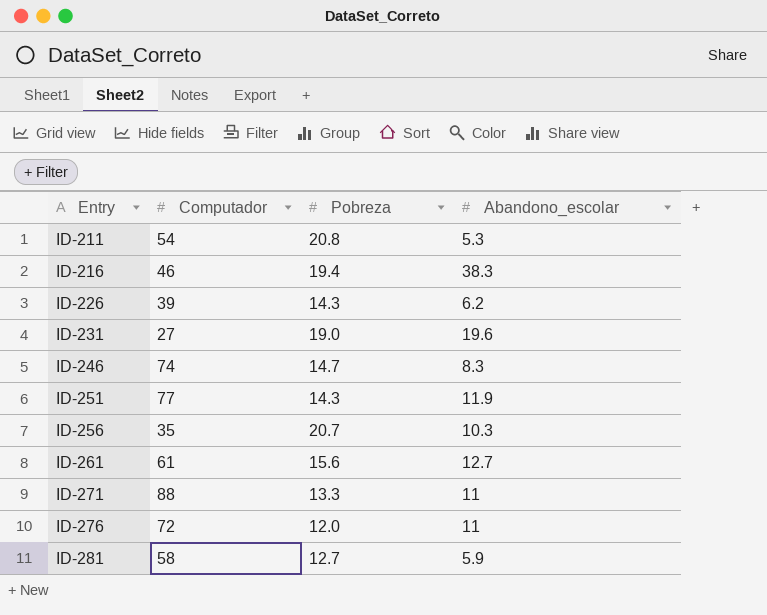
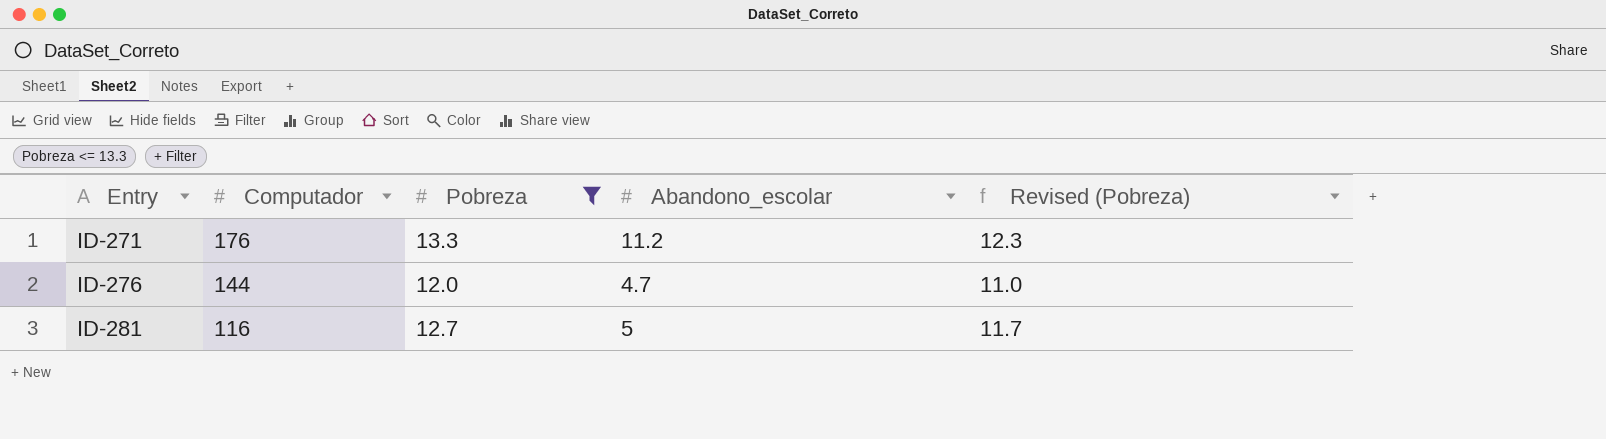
filter: none -> Pobreza <= 13.3
column Revised (Pobreza) | formula: none -> [Pobreza] - 1
ID-271 | Computador: 88 -> 176
ID-271 | Abandono_escolar: 11 -> 11.2
ID-276 | Computador: 72 -> 144
ID-276 | Abandono_escolar: 11 -> 4.7
ID-281 | Computador: 58 -> 116
ID-281 | Abandono_escolar: 5.9 -> 5

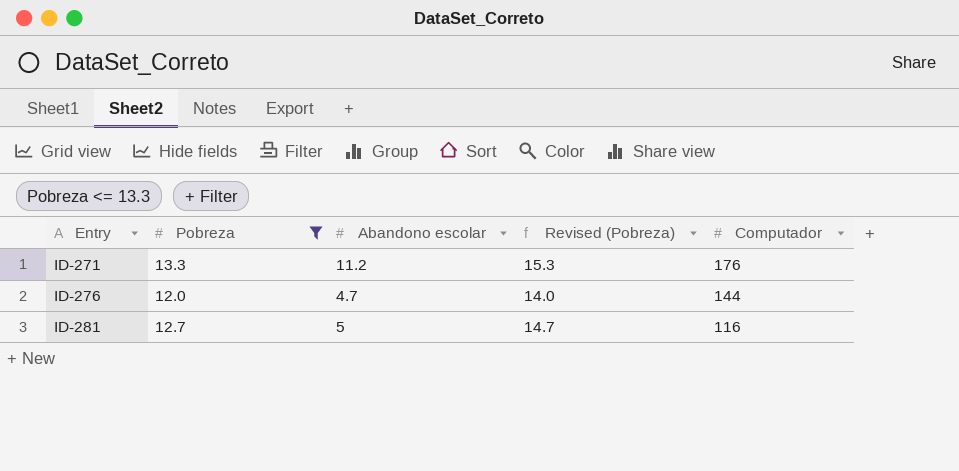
column name: Abandono_escolar -> Abandono escolar
column Revised (Pobreza) | formula: [Pobreza] - 1 -> [Pobreza] + 2
column Computador | position: 2 -> 5

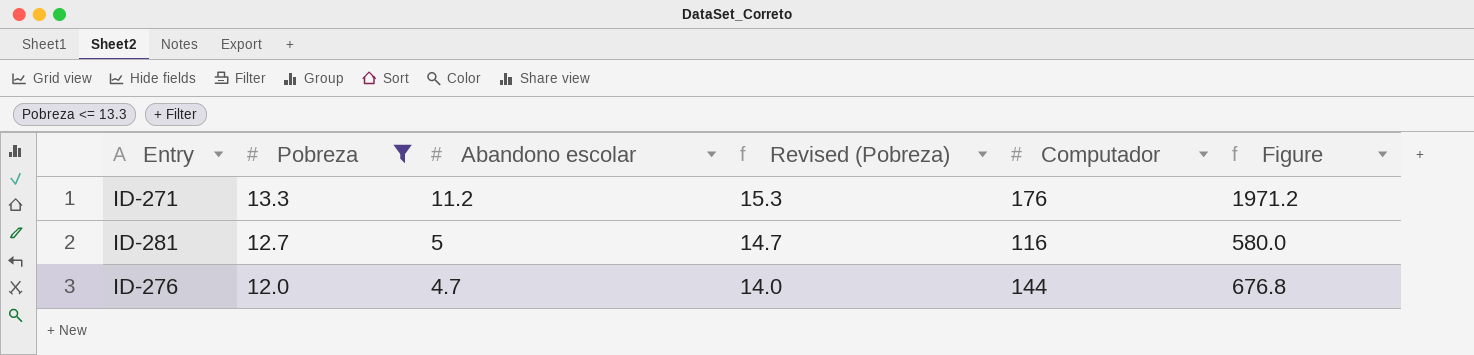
row order: Entry ascending -> Pobreza descending
column Figure | formula: none -> [Abandono escolar] * [Computador]

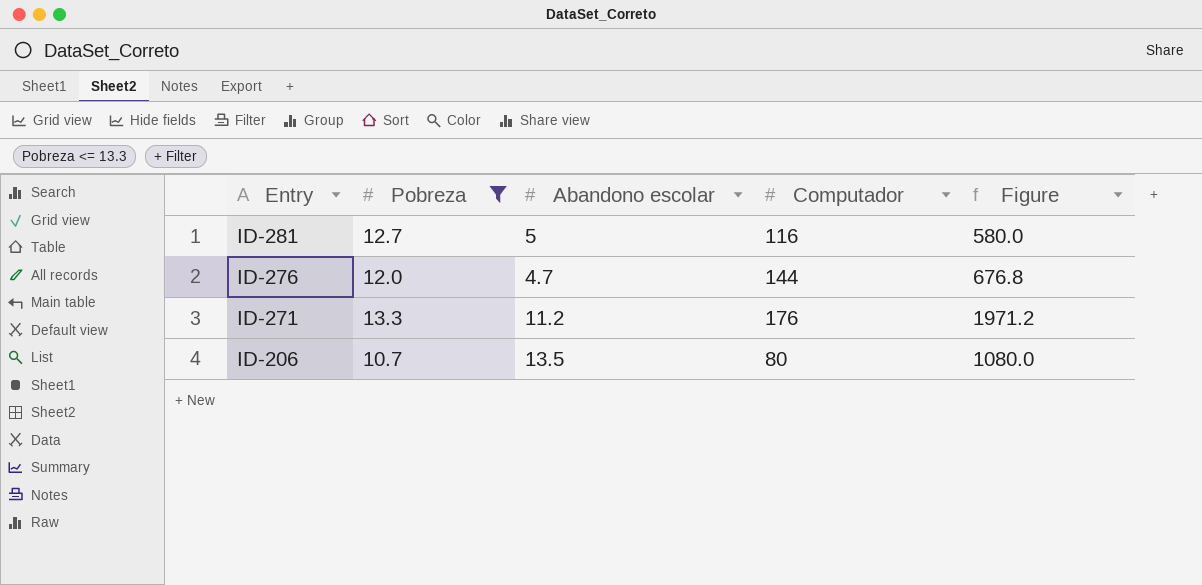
row order: Pobreza descending -> Entry descending
column Revised (Pobreza) | formula: [Pobreza] + 2 -> none
row ID-206: none -> 10.7 | 13.5 | 80 | 1080.0

